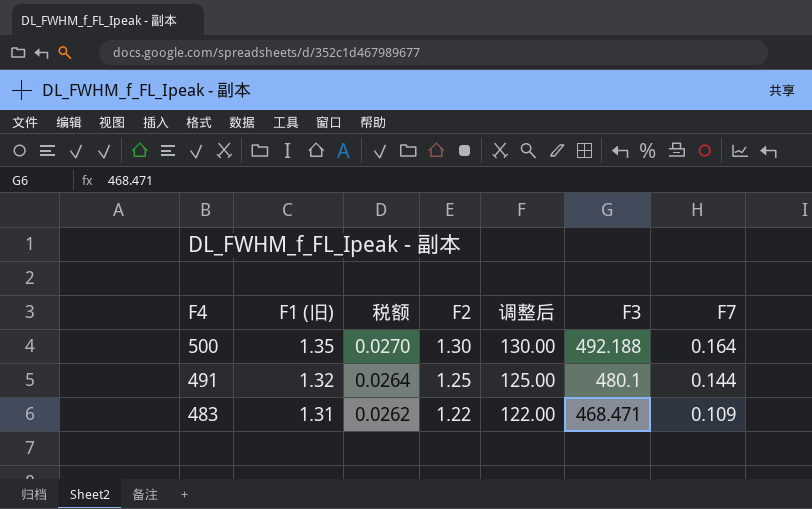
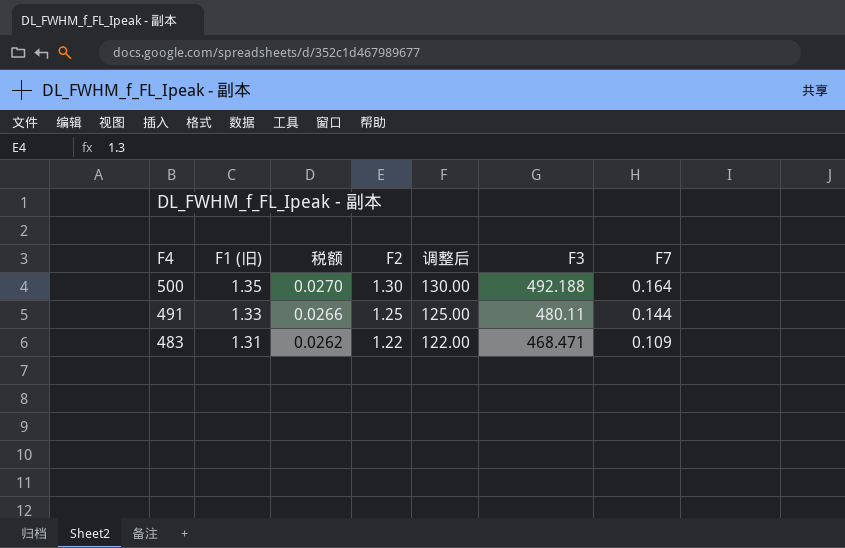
491 | F1 (旧): 1.32 -> 1.33
491 | 税额: 0.0264 -> 0.0266
491 | F3: 480.1 -> 480.11

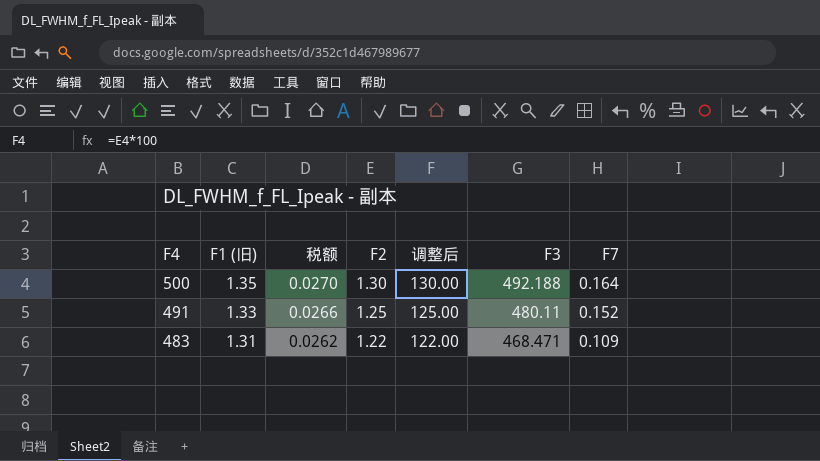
491 | F7: 0.144 -> 0.152

